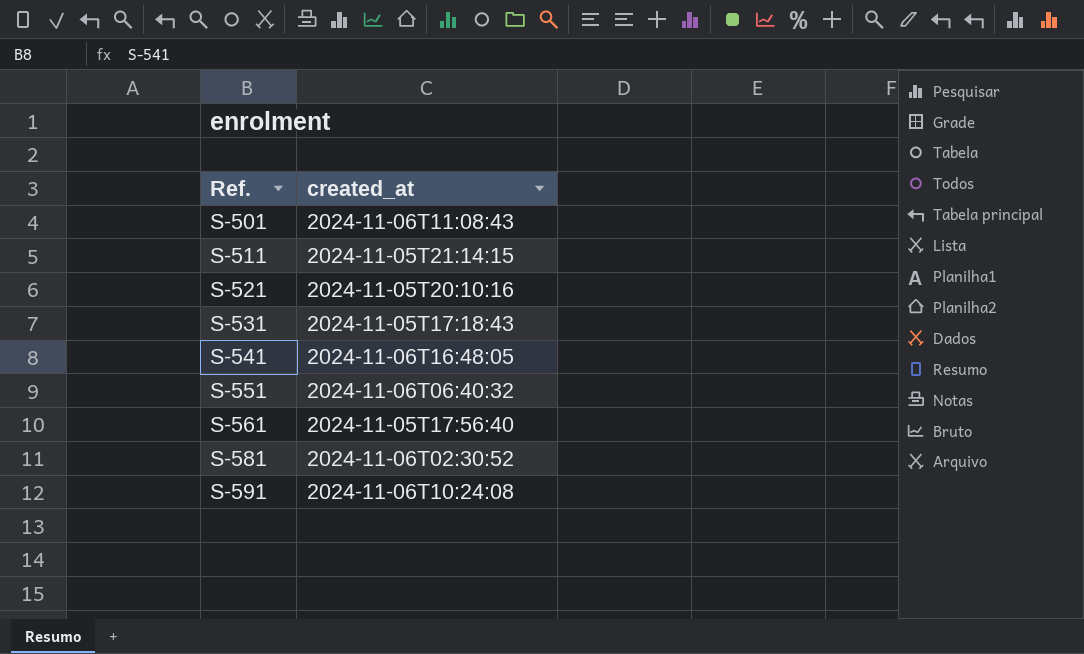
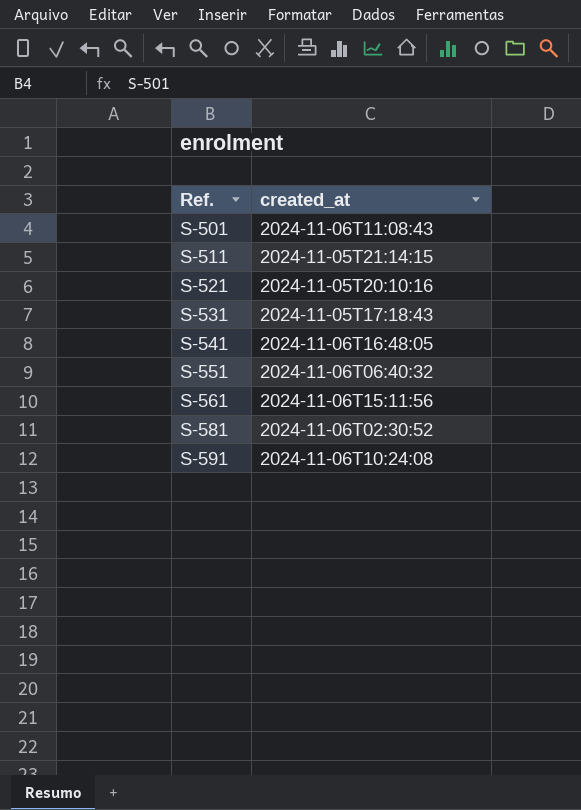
S-561 | created_at: 2024-11-05T17:56:40 -> 2024-11-06T15:11:56

